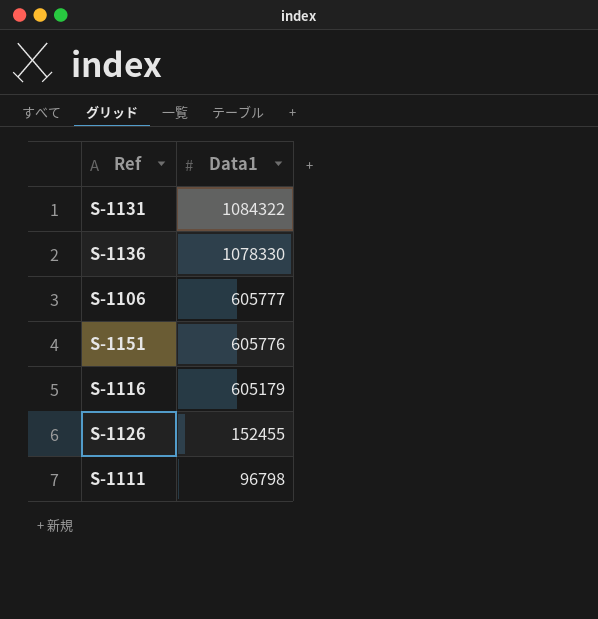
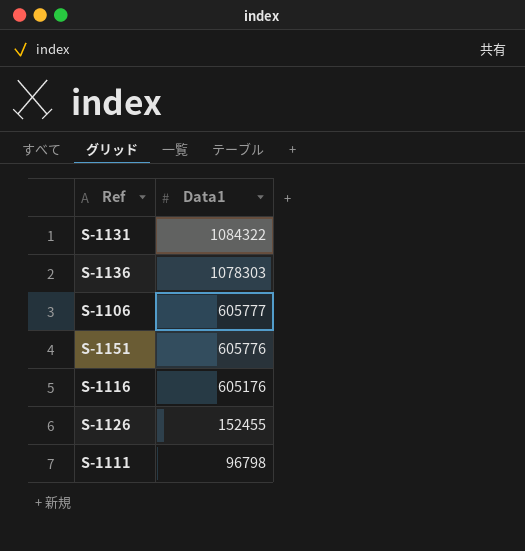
S-1136 | Data1: 1078330 -> 1078303
S-1116 | Data1: 605179 -> 605176

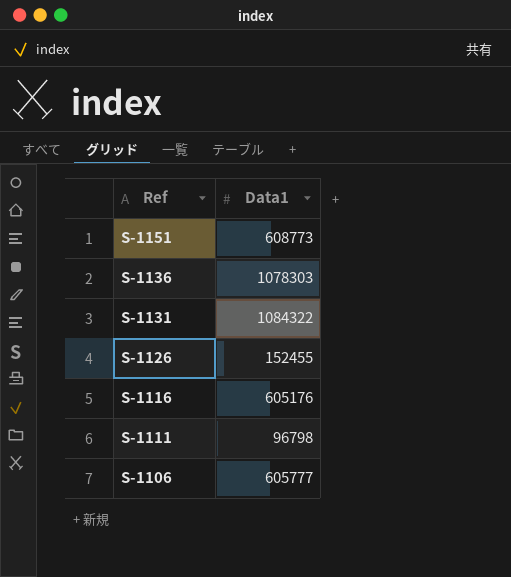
row order: Data1 descending -> Ref descending
S-1151 | Data1: 605776 -> 608773

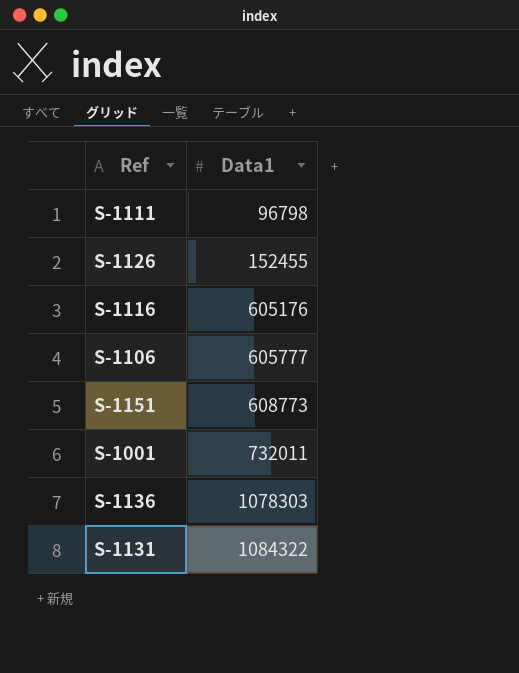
row order: Ref descending -> Data1 ascending
row S-1001: none -> 732011

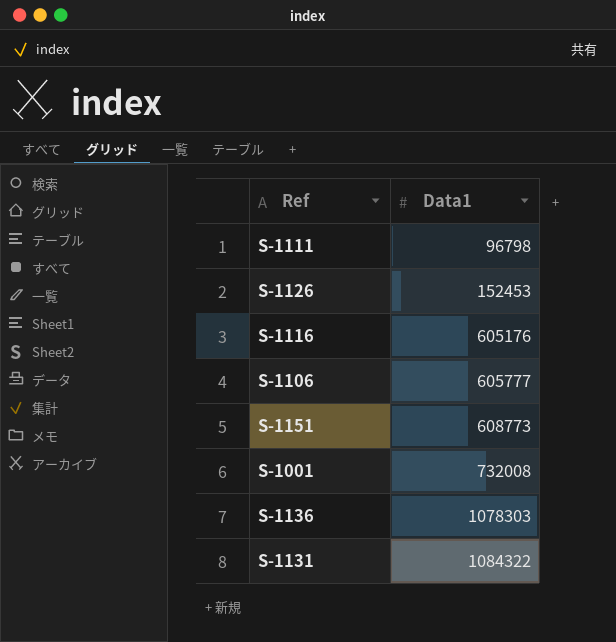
S-1126 | Data1: 152455 -> 152453
S-1001 | Data1: 732011 -> 732008

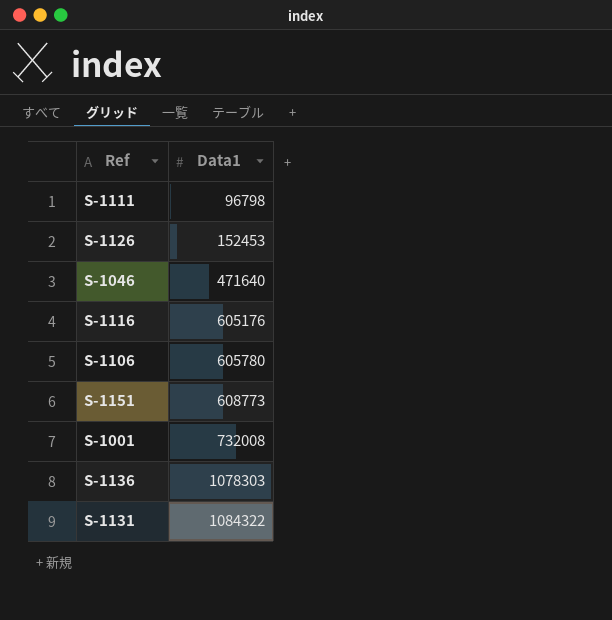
row S-1046: none -> 471640
S-1106 | Data1: 605777 -> 605780

